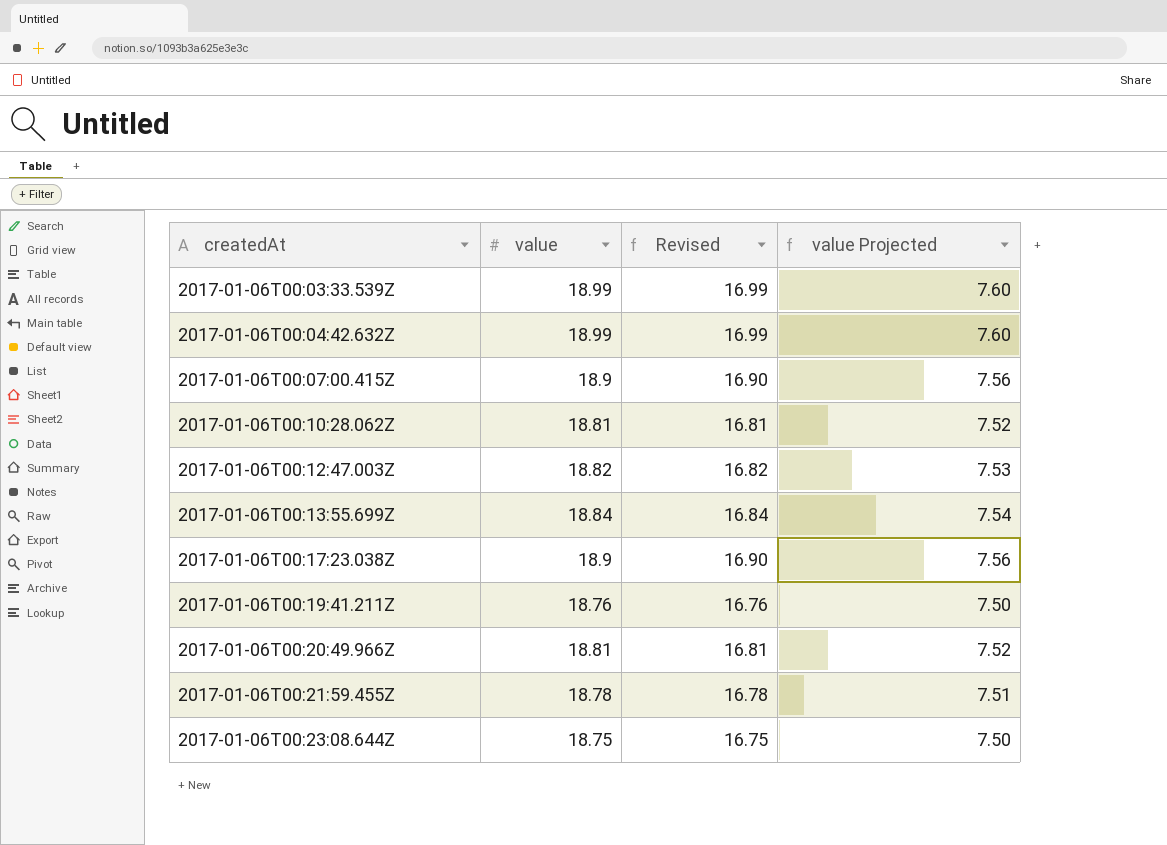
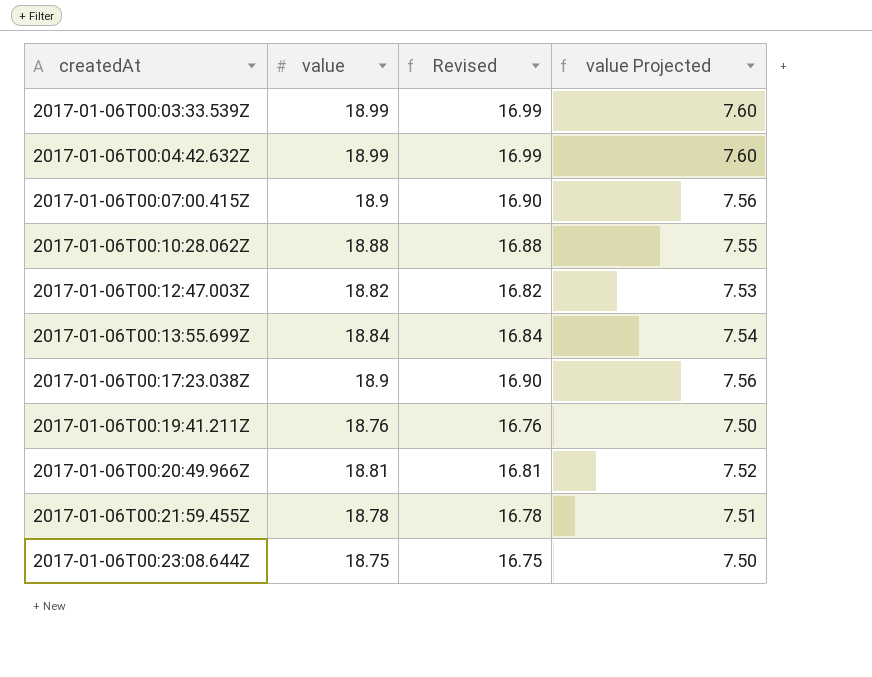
2017-01-06T00:10:28.062Z | value: 18.81 -> 18.88
2017-01-06T00:10:28.062Z | Revised: 16.81 -> 16.88
2017-01-06T00:10:28.062Z | value Projected: 7.52 -> 7.55

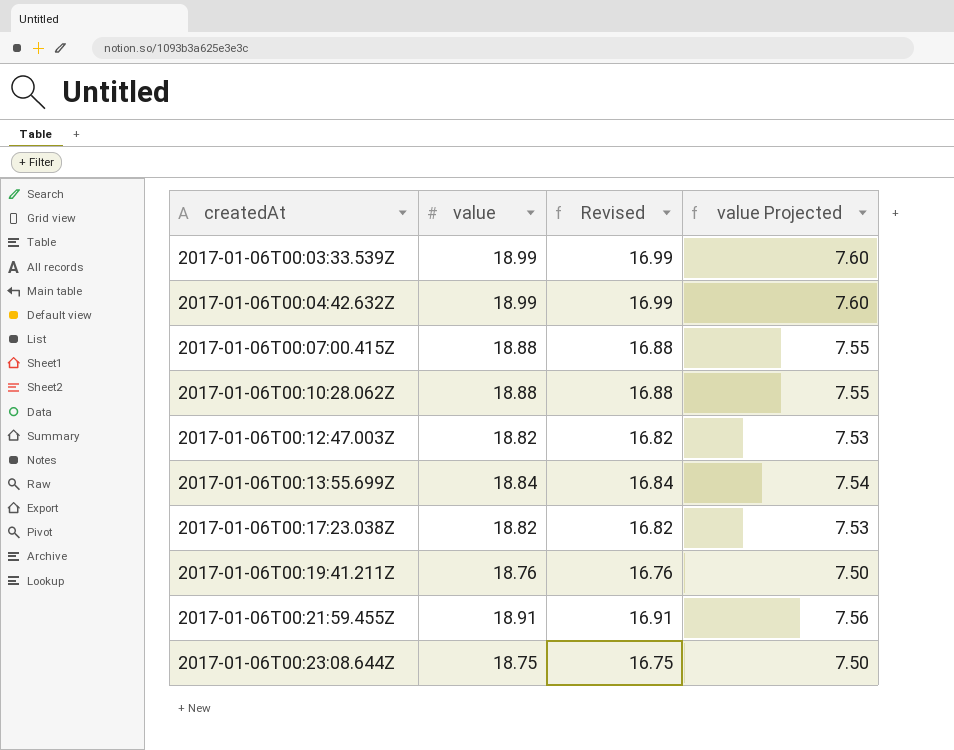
row 2017-01-06T00:20:49.966Z: 18.81 | 16.81 | 7.52 -> none
2017-01-06T00:07:00.415Z | value: 18.9 -> 18.88
2017-01-06T00:07:00.415Z | Revised: 16.90 -> 16.88
2017-01-06T00:07:00.415Z | value Projected: 7.56 -> 7.55
2017-01-06T00:17:23.038Z | value: 18.9 -> 18.82
2017-01-06T00:17:23.038Z | Revised: 16.90 -> 16.82
2017-01-06T00:17:23.038Z | value Projected: 7.56 -> 7.53
2017-01-06T00:21:59.455Z | value: 18.78 -> 18.91
2017-01-06T00:21:59.455Z | Revised: 16.78 -> 16.91
2017-01-06T00:21:59.455Z | value Projected: 7.51 -> 7.56

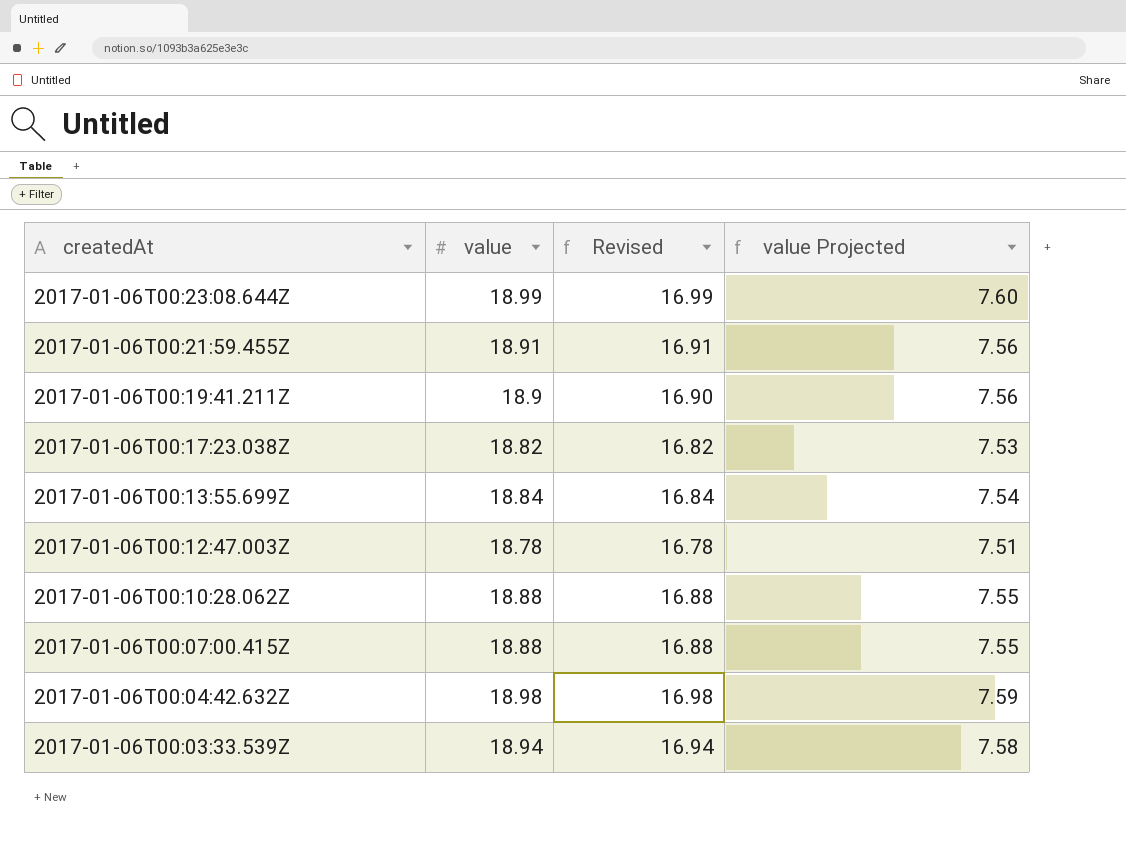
row order: createdAt ascending -> createdAt descending
2017-01-06T00:23:08.644Z | value: 18.75 -> 18.99
2017-01-06T00:23:08.644Z | Revised: 16.75 -> 16.99
2017-01-06T00:23:08.644Z | value Projected: 7.50 -> 7.60
2017-01-06T00:19:41.211Z | value: 18.76 -> 18.9
2017-01-06T00:19:41.211Z | Revised: 16.76 -> 16.90
2017-01-06T00:19:41.211Z | value Projected: 7.50 -> 7.56
2017-01-06T00:12:47.003Z | value: 18.82 -> 18.78
2017-01-06T00:12:47.003Z | Revised: 16.82 -> 16.78
2017-01-06T00:12:47.003Z | value Projected: 7.53 -> 7.51
2017-01-06T00:04:42.632Z | value: 18.99 -> 18.98
2017-01-06T00:04:42.632Z | Revised: 16.99 -> 16.98
2017-01-06T00:04:42.632Z | value Projected: 7.60 -> 7.59
2017-01-06T00:03:33.539Z | value: 18.99 -> 18.94
2017-01-06T00:03:33.539Z | Revised: 16.99 -> 16.94
2017-01-06T00:03:33.539Z | value Projected: 7.60 -> 7.58

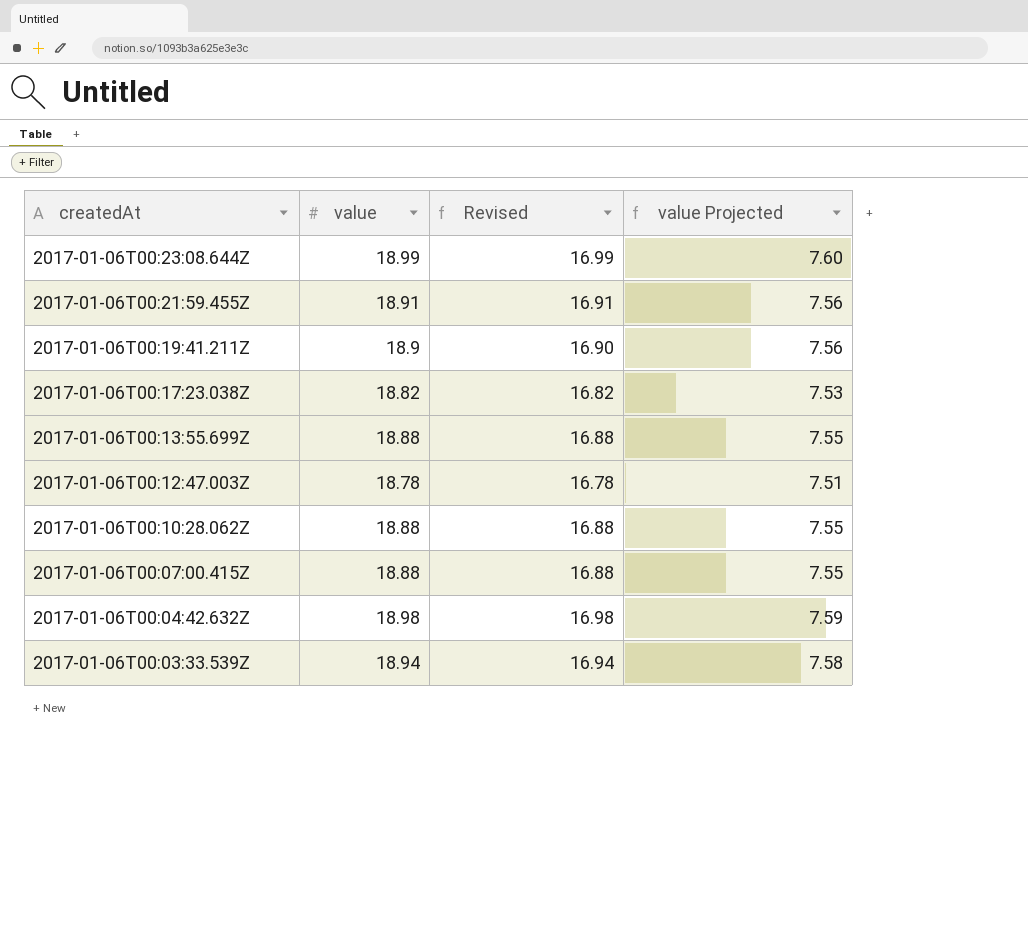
2017-01-06T00:13:55.699Z | value: 18.84 -> 18.88
2017-01-06T00:13:55.699Z | Revised: 16.84 -> 16.88
2017-01-06T00:13:55.699Z | value Projected: 7.54 -> 7.55

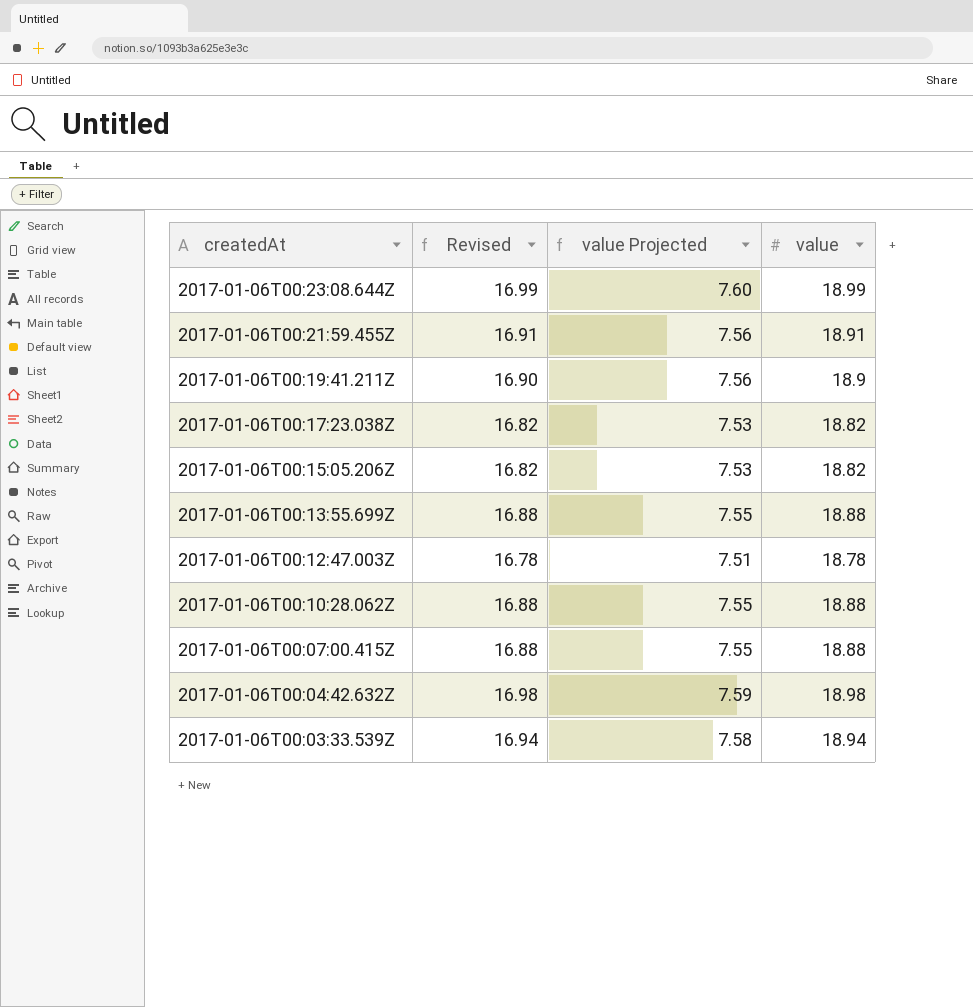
column value | position: 2 -> 4
row 2017-01-06T00:15:05.206Z: none -> 16.82 | 7.53 | 18.82

